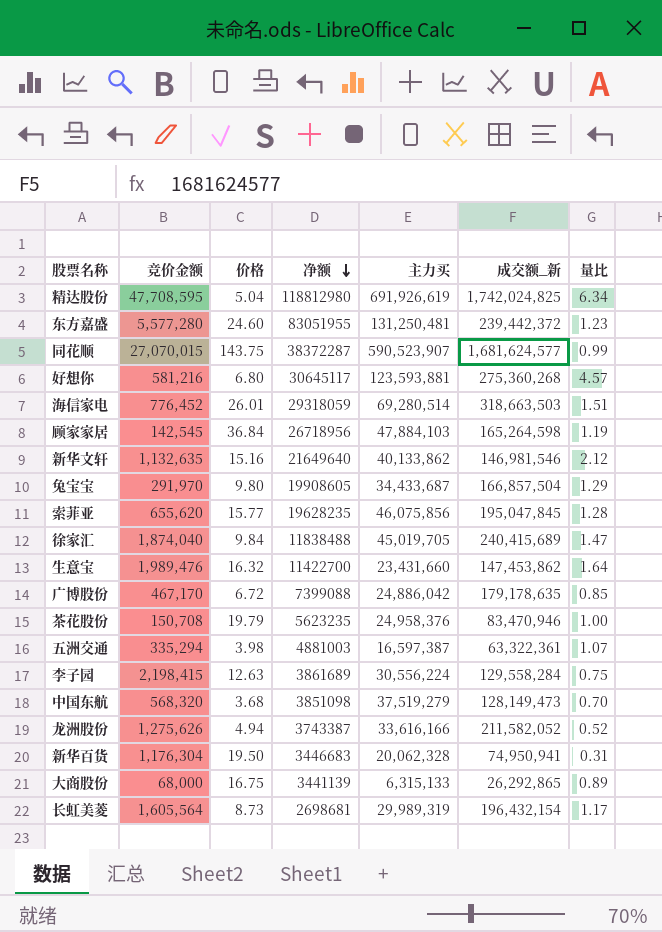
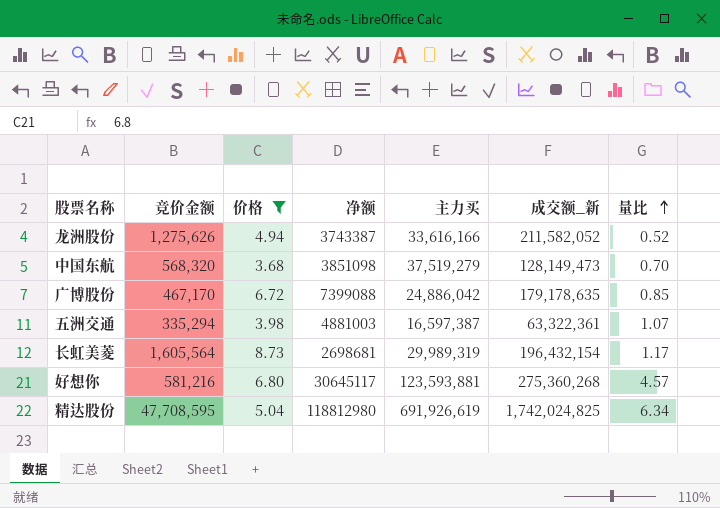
filter: none -> 价格 <= 8.73
row order: 净额 descending -> 量比 ascending

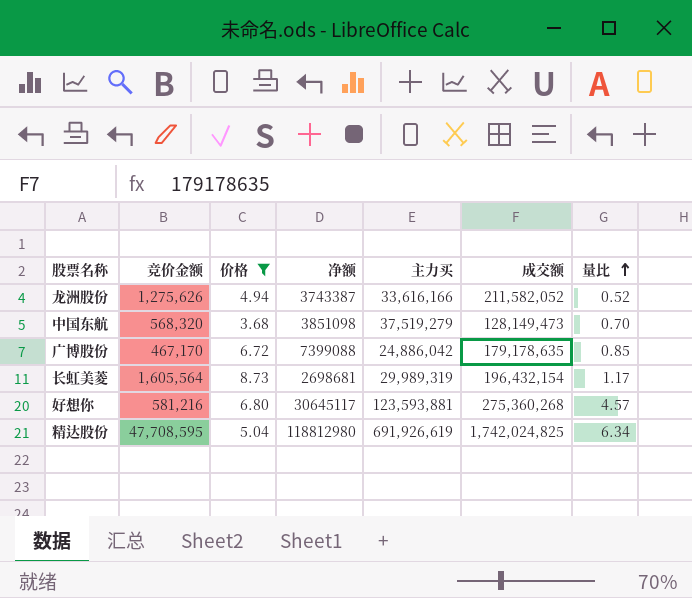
column name: 成交额_新 -> 成交额
row 五洲交通: 335,294 | 3.98 | 4881003 | 16,597,387 | 63,322,361 | 1.07 -> none

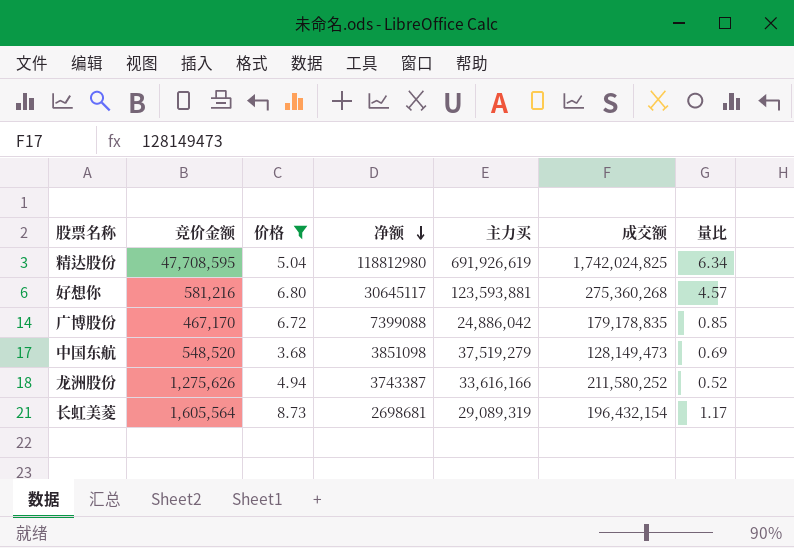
row order: 量比 ascending -> 净额 descending
广博股份 | 成交额: 179,178,635 -> 179,178,835
中国东航 | 竞价金额: 568,320 -> 548,520
中国东航 | 量比: 0.70 -> 0.69
龙洲股份 | 成交额: 211,582,052 -> 211,580,252
长虹美菱 | 主力买: 29,989,319 -> 29,089,319

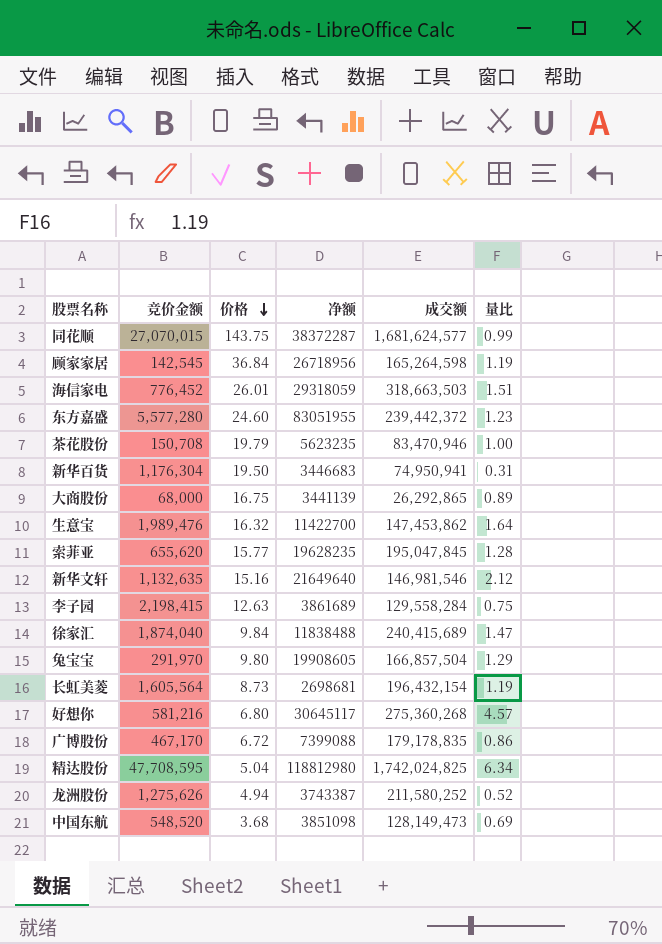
filter: 价格 <= 8.73 -> none
row order: 净额 descending -> 价格 descending
column 主力买 | position: 5 -> none
长虹美菱 | 量比: 1.17 -> 1.19
广博股份 | 量比: 0.85 -> 0.86

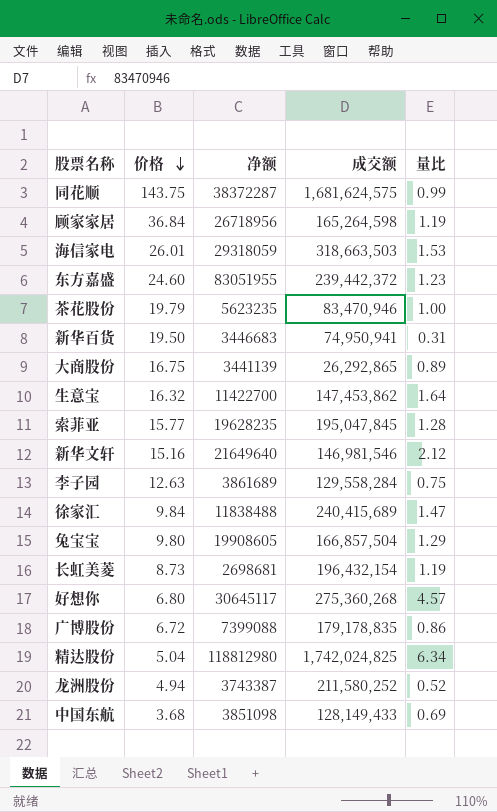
column 竞价金额 | position: 2 -> none
同花顺 | 成交额: 1,681,624,577 -> 1,681,624,575
海信家电 | 量比: 1.51 -> 1.53
中国东航 | 成交额: 128,149,473 -> 128,149,433

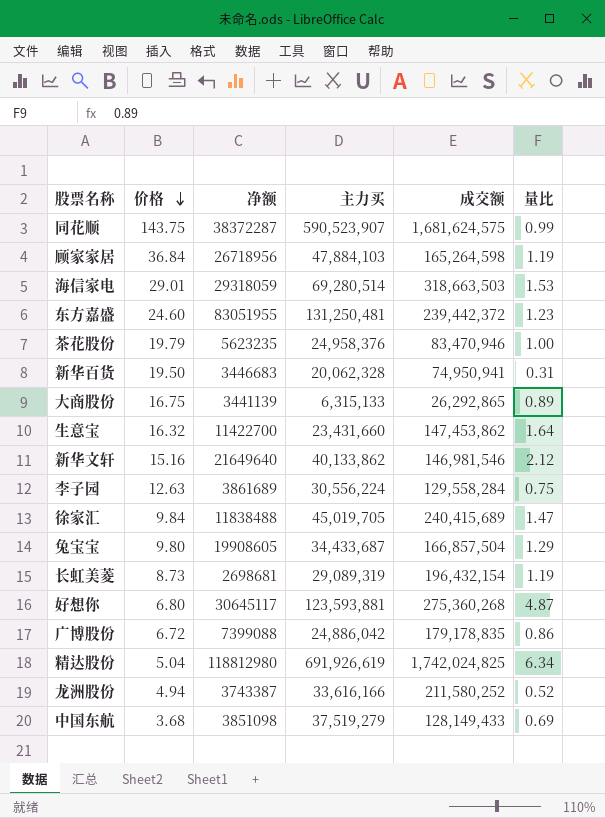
column 主力买 | position: none -> 4
row 索菲亚: 15.77 | 19628235 | 195,047,845 | 1.28 -> none
海信家电 | 价格: 26.01 -> 29.01
好想你 | 量比: 4.57 -> 4.87

